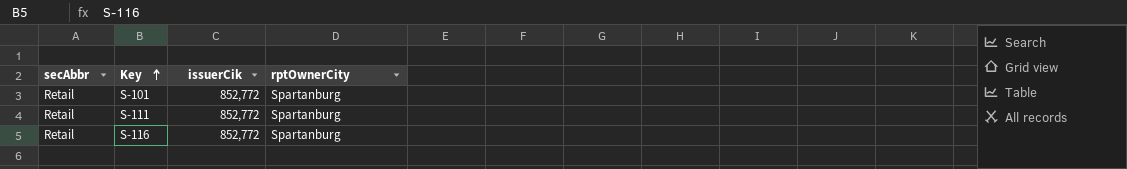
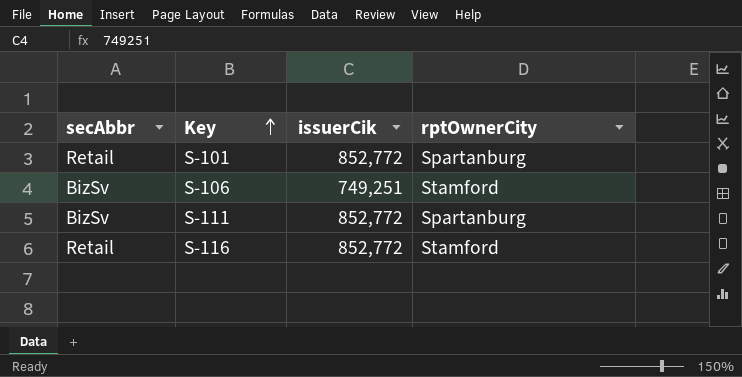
row S-106: none -> BizSv | 749,251 | Stamford
S-111 | secAbbr: Retail -> BizSv
S-116 | rptOwnerCity: Spartanburg -> Stamford

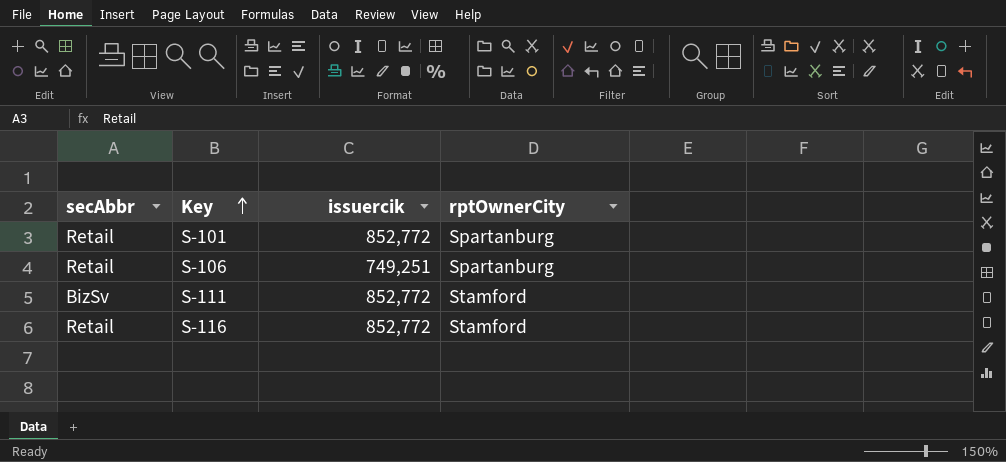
column name: issuerCik -> issuercik
S-106 | secAbbr: BizSv -> Retail
S-106 | rptOwnerCity: Stamford -> Spartanburg
S-111 | rptOwnerCity: Spartanburg -> Stamford

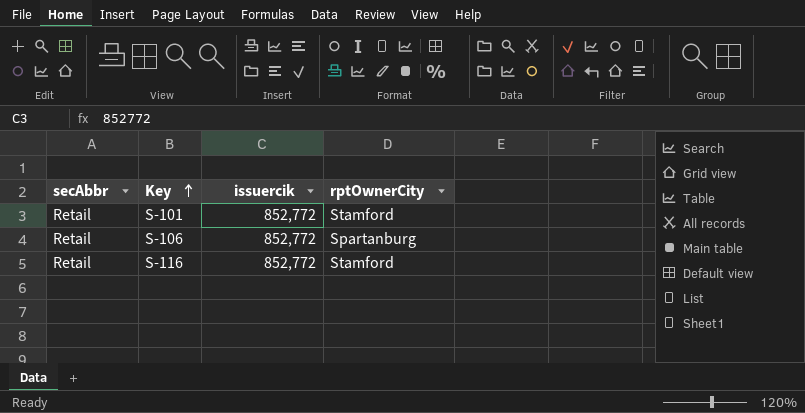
row S-111: BizSv | 852,772 | Stamford -> none
S-101 | rptOwnerCity: Spartanburg -> Stamford
S-106 | issuercik: 749,251 -> 852,772

